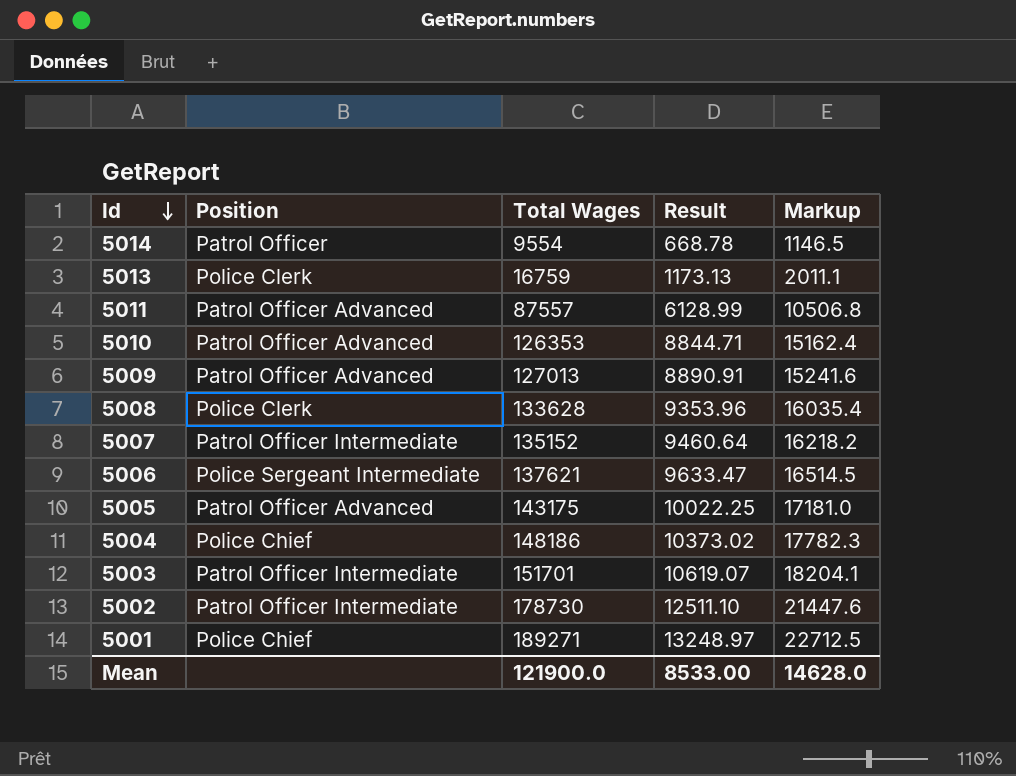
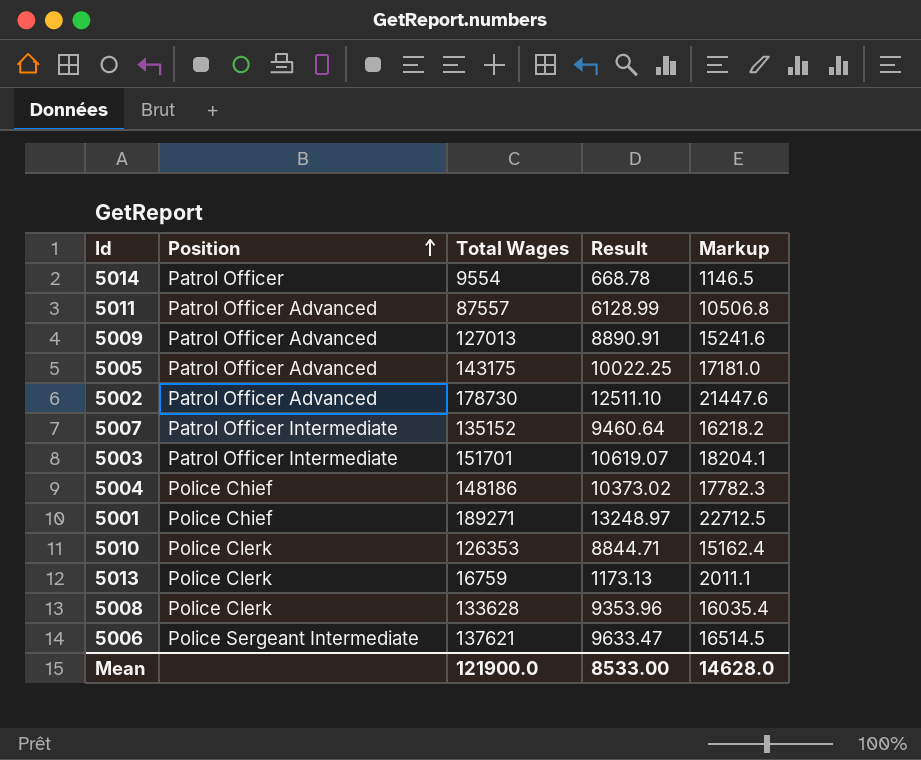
row order: Id descending -> Position ascending
5002 | Position: Patrol Officer Intermediate -> Patrol Officer Advanced
5010 | Position: Patrol Officer Advanced -> Police Clerk

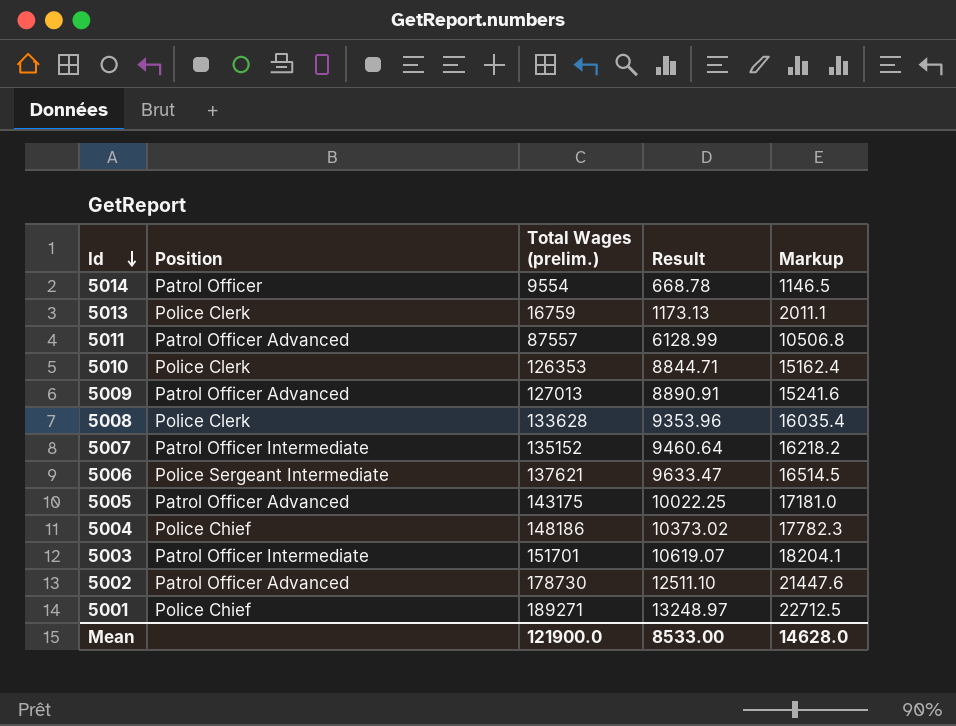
row order: Position ascending -> Id descending
column name: Total Wages -> Total Wages (prelim.)

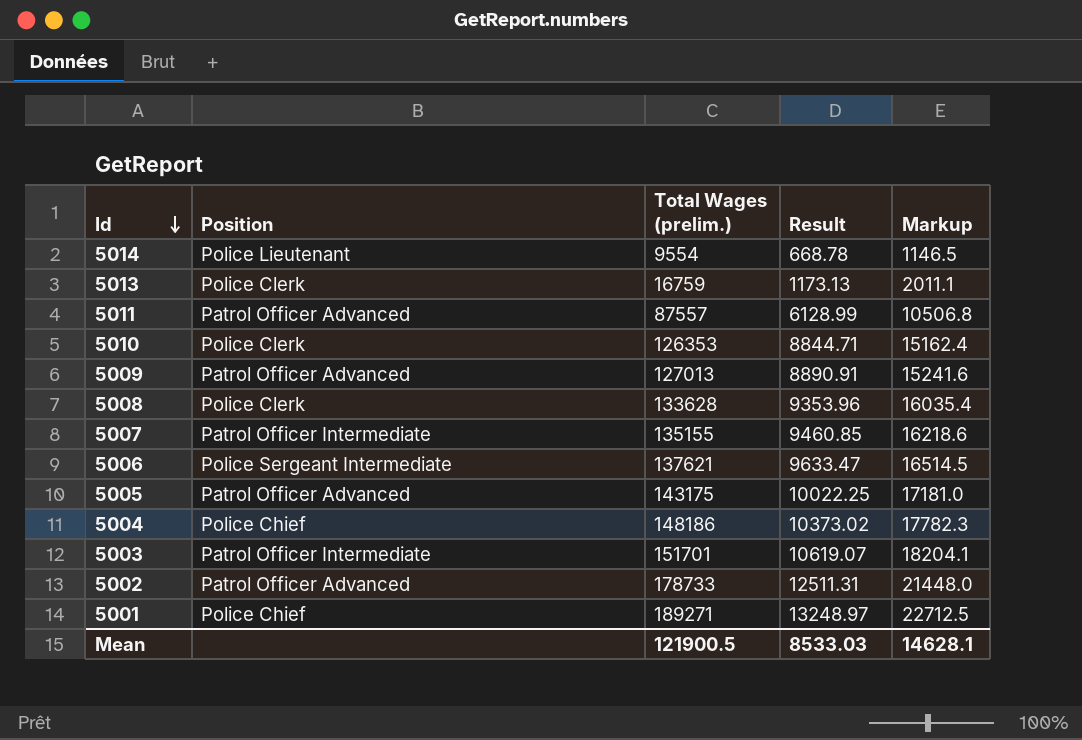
5014 | Position: Patrol Officer -> Police Lieutenant
5007 | Total Wages (prelim.): 135152 -> 135155
5007 | Result: 9460.64 -> 9460.85
5007 | Markup: 16218.2 -> 16218.6
5002 | Total Wages (prelim.): 178730 -> 178733
5002 | Result: 12511.10 -> 12511.31
5002 | Markup: 21447.6 -> 21448.0
Mean | Total Wages (prelim.): 121900.0 -> 121900.5
Mean | Result: 8533.00 -> 8533.03
Mean | Markup: 14628.0 -> 14628.1

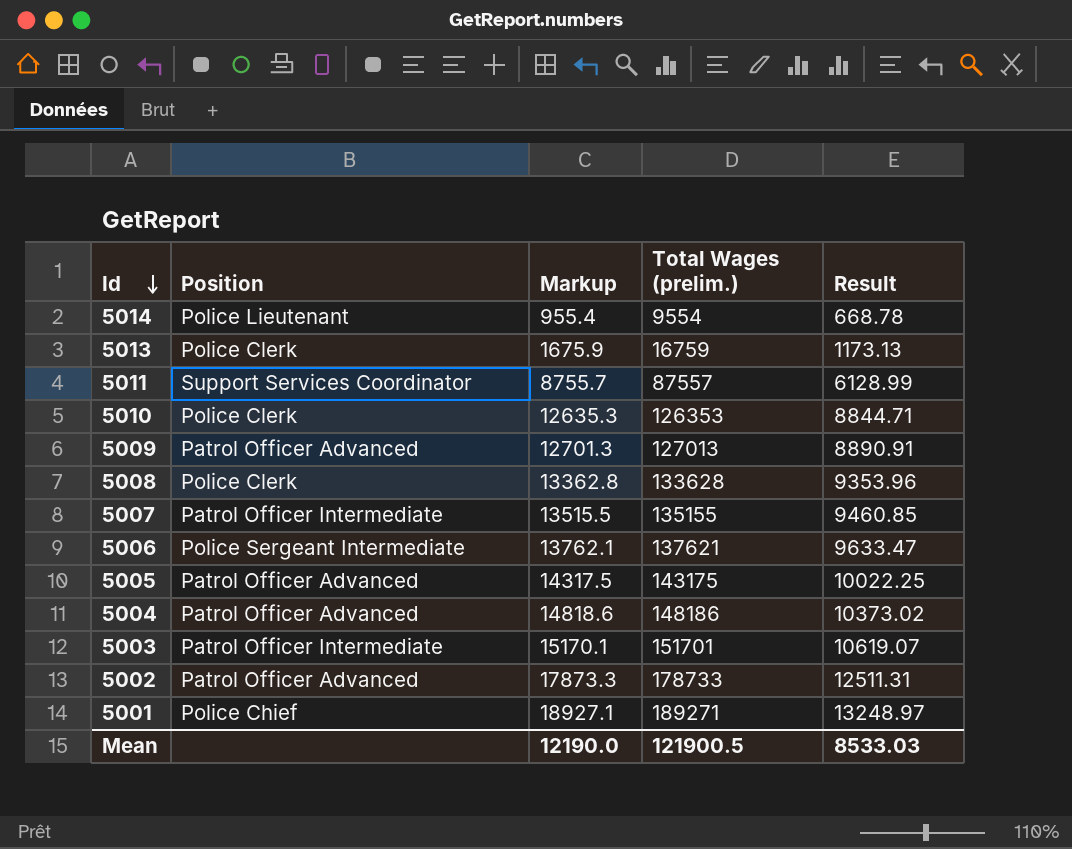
column Markup | formula: [Total Wages (prelim.)] * 0.12 -> [Total Wages (prelim.)] * 0.1
column Markup | position: 5 -> 3
5011 | Position: Patrol Officer Advanced -> Support Services Coordinator
5004 | Position: Police Chief -> Patrol Officer Advanced
Mean | Markup: 14628.1 -> 12190.0

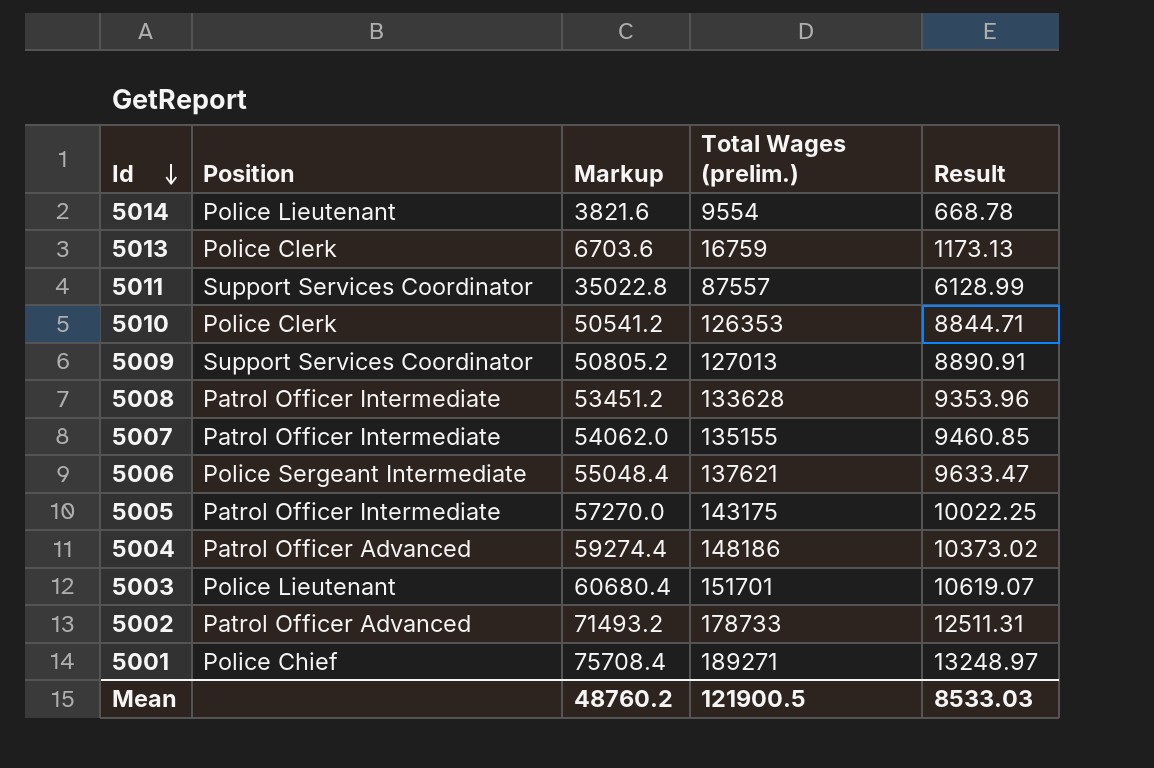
column Markup | formula: [Total Wages (prelim.)] * 0.1 -> [Total Wages (prelim.)] * 0.4
5009 | Position: Patrol Officer Advanced -> Support Services Coordinator
5008 | Position: Police Clerk -> Patrol Officer Intermediate
5005 | Position: Patrol Officer Advanced -> Patrol Officer Intermediate
5003 | Position: Patrol Officer Intermediate -> Police Lieutenant
Mean | Markup: 12190.0 -> 48760.2

